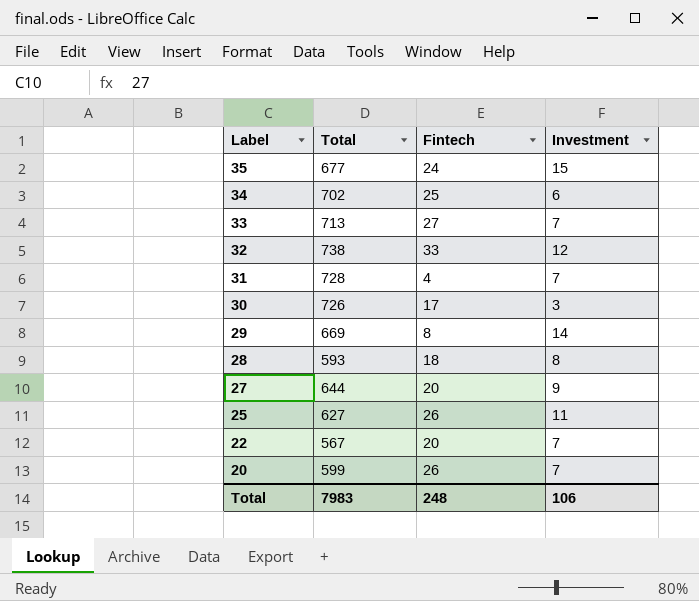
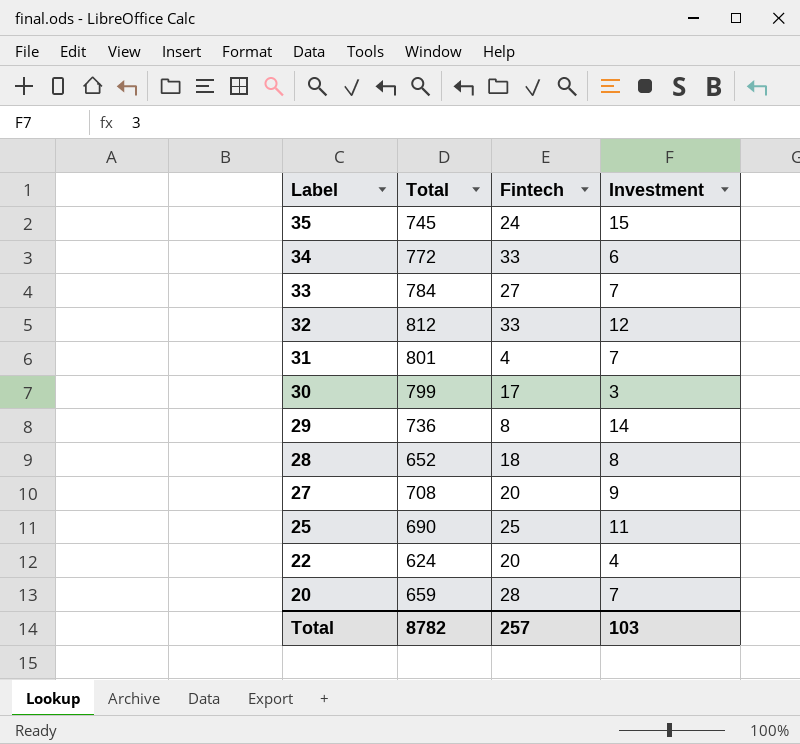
35 | Total: 677 -> 745
34 | Total: 702 -> 772
34 | Fintech: 25 -> 33
33 | Total: 713 -> 784
32 | Total: 738 -> 812
31 | Total: 728 -> 801
30 | Total: 726 -> 799
29 | Total: 669 -> 736
28 | Total: 593 -> 652
27 | Total: 644 -> 708
25 | Total: 627 -> 690
25 | Fintech: 26 -> 25
22 | Total: 567 -> 624
22 | Investment: 7 -> 4
20 | Total: 599 -> 659
20 | Fintech: 26 -> 28
Total | Total: 7983 -> 8782
Total | Fintech: 248 -> 257
Total | Investment: 106 -> 103

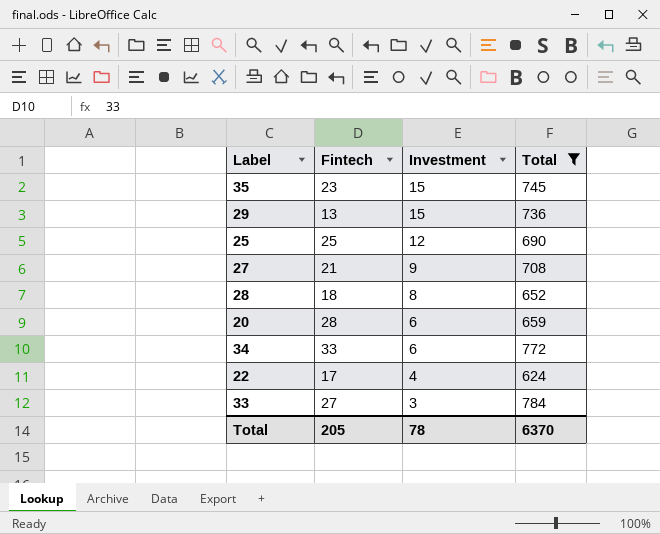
filter: none -> Total <= 784
row order: Label descending -> Investment descending
column Total | position: 2 -> 4
35 | Fintech: 24 -> 23
29 | Fintech: 8 -> 13
29 | Investment: 14 -> 15
25 | Investment: 11 -> 12
27 | Fintech: 20 -> 21
20 | Investment: 7 -> 6
22 | Fintech: 20 -> 17
33 | Investment: 7 -> 3
Total | Fintech: 257 -> 205
Total | Investment: 103 -> 78
Total | Total: 8782 -> 6370

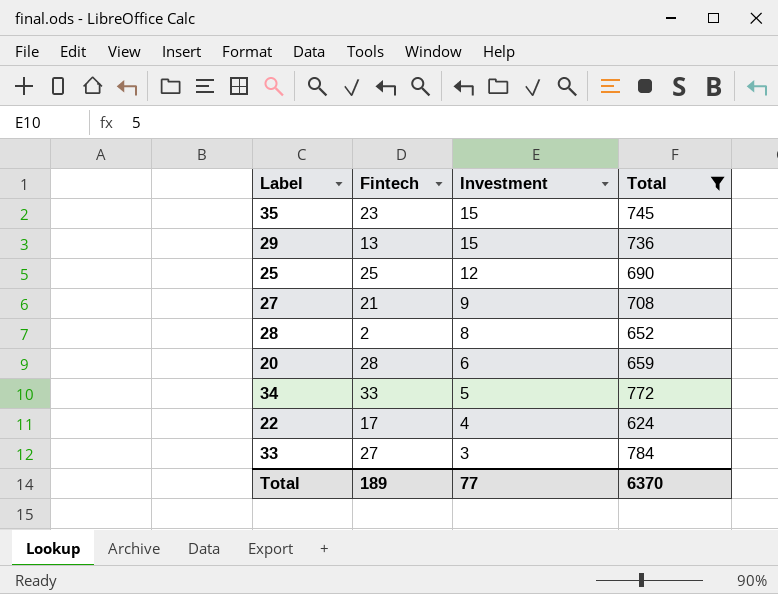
28 | Fintech: 18 -> 2
34 | Investment: 6 -> 5
Total | Fintech: 205 -> 189
Total | Investment: 78 -> 77

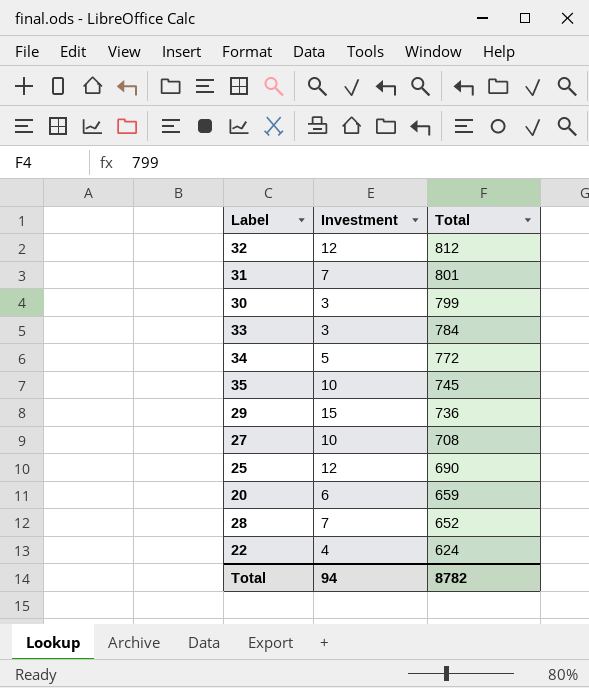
filter: Total <= 784 -> none
row order: Investment descending -> Total descending
column Fintech | position: 2 -> none
35 | Investment: 15 -> 10
27 | Investment: 9 -> 10
28 | Investment: 8 -> 7
Total | Investment: 77 -> 94
Total | Total: 6370 -> 8782

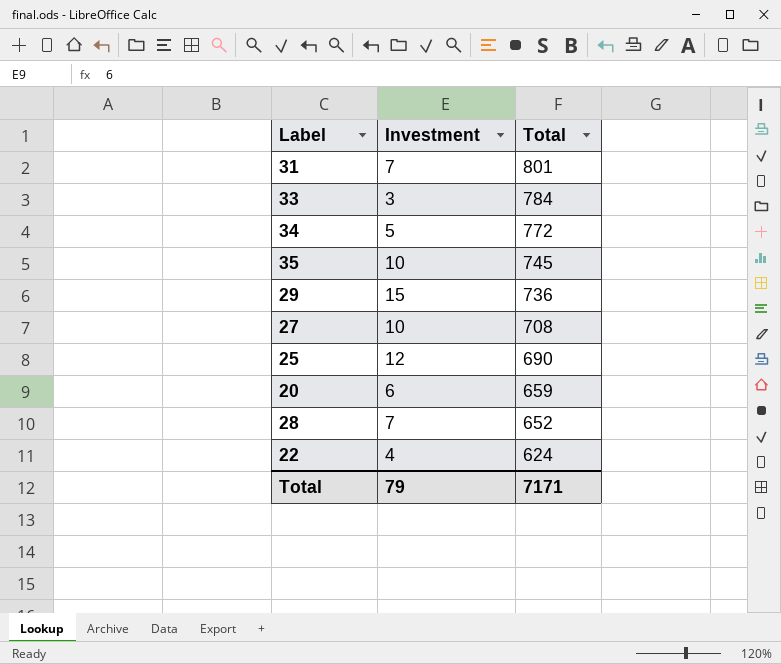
row 32: 12 | 812 -> none
row 30: 3 | 799 -> none
Total | Investment: 94 -> 79
Total | Total: 8782 -> 7171

